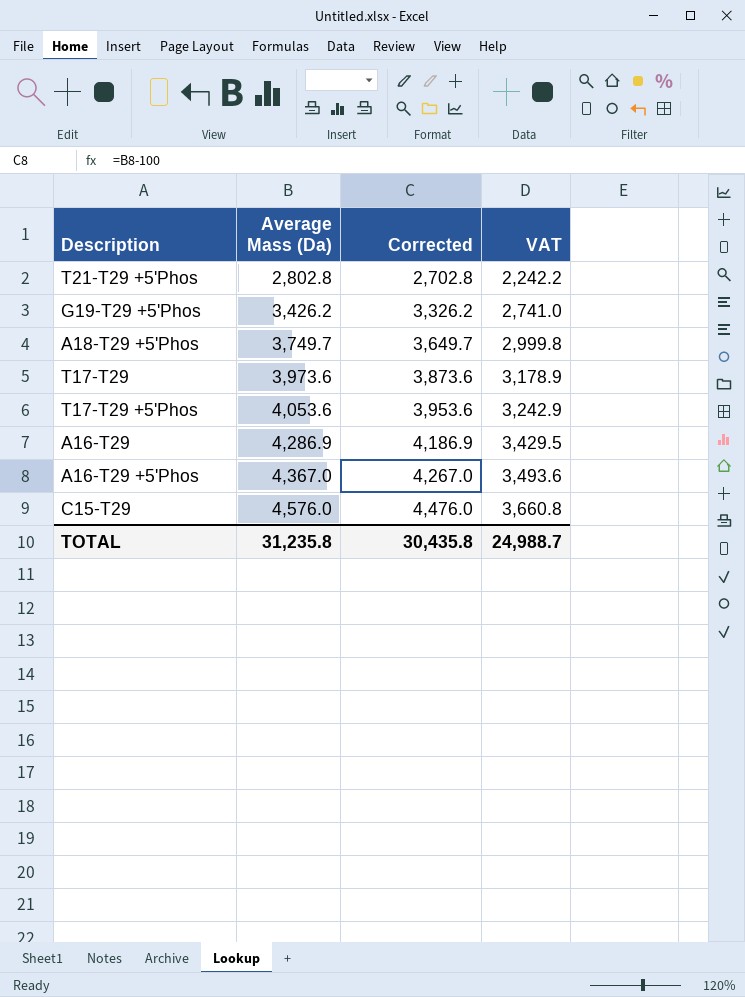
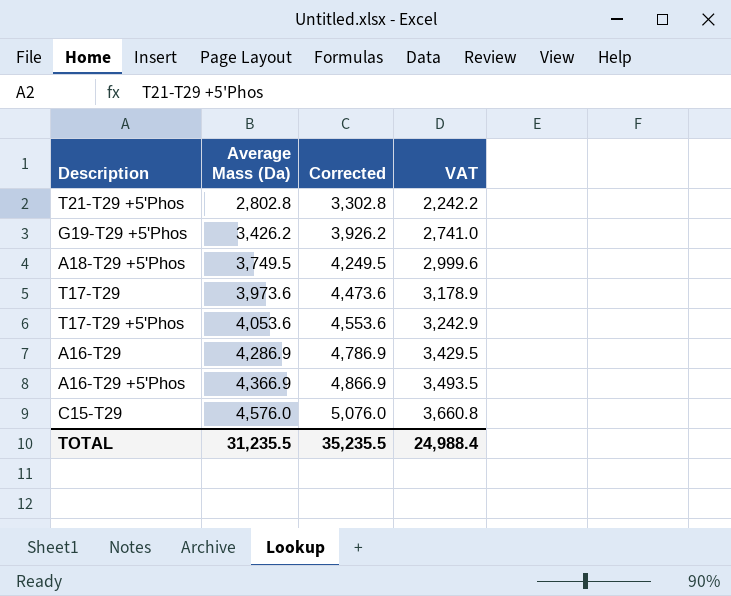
column Corrected | formula: [Average Mass (Da)] - 100 -> [Average Mass (Da)] + 500
A18-T29 +5'Phos | Average Mass (Da): 3,749.7 -> 3,749.5
A18-T29 +5'Phos | VAT: 2,999.8 -> 2,999.6
A16-T29 +5'Phos | Average Mass (Da): 4,367.0 -> 4,366.9
A16-T29 +5'Phos | VAT: 3,493.6 -> 3,493.5
TOTAL | Average Mass (Da): 31,235.8 -> 31,235.5
TOTAL | Corrected: 30,435.8 -> 35,235.5
TOTAL | VAT: 24,988.7 -> 24,988.4

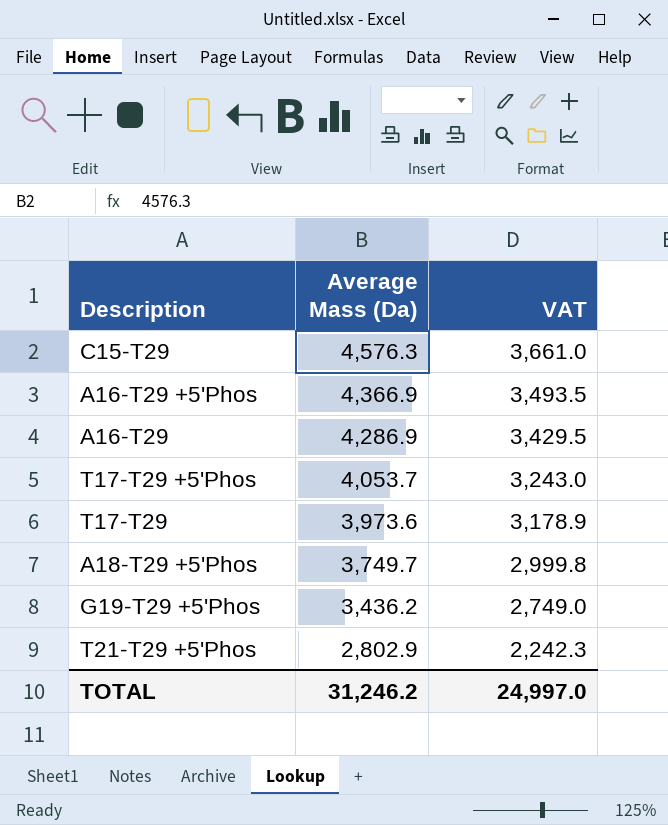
row order: Average Mass (Da) ascending -> Average Mass (Da) descending
column Corrected | formula: [Average Mass (Da)] + 500 -> none
C15-T29 | Average Mass (Da): 4,576.0 -> 4,576.3
C15-T29 | VAT: 3,660.8 -> 3,661.0
T17-T29 +5'Phos | Average Mass (Da): 4,053.6 -> 4,053.7
T17-T29 +5'Phos | VAT: 3,242.9 -> 3,243.0
A18-T29 +5'Phos | Average Mass (Da): 3,749.5 -> 3,749.7
A18-T29 +5'Phos | VAT: 2,999.6 -> 2,999.8
G19-T29 +5'Phos | Average Mass (Da): 3,426.2 -> 3,436.2
G19-T29 +5'Phos | VAT: 2,741.0 -> 2,749.0
T21-T29 +5'Phos | Average Mass (Da): 2,802.8 -> 2,802.9
T21-T29 +5'Phos | VAT: 2,242.2 -> 2,242.3
TOTAL | Average Mass (Da): 31,235.5 -> 31,246.2
TOTAL | VAT: 24,988.4 -> 24,997.0

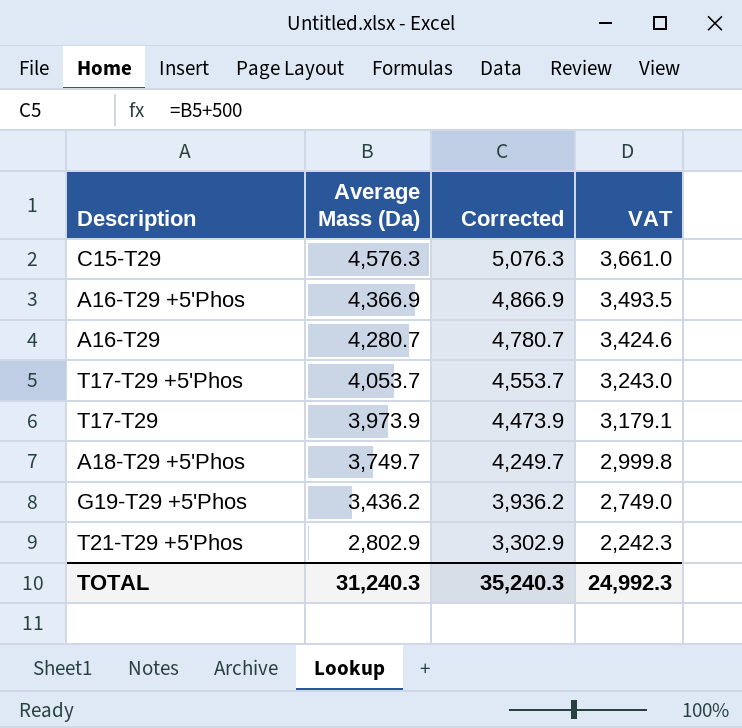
column Corrected | formula: none -> [Average Mass (Da)] + 500
A16-T29 | Average Mass (Da): 4,286.9 -> 4,280.7
A16-T29 | VAT: 3,429.5 -> 3,424.6
T17-T29 | Average Mass (Da): 3,973.6 -> 3,973.9
T17-T29 | VAT: 3,178.9 -> 3,179.1
TOTAL | Average Mass (Da): 31,246.2 -> 31,240.3
TOTAL | VAT: 24,997.0 -> 24,992.3

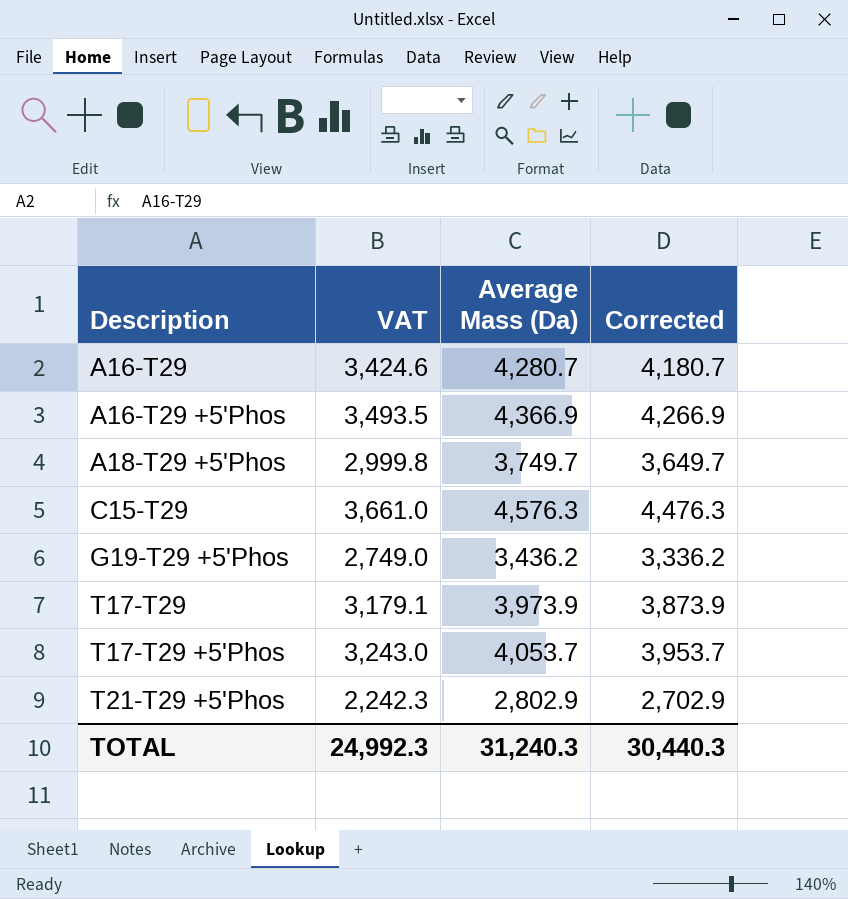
row order: Average Mass (Da) descending -> Description ascending
column VAT | position: 4 -> 2
column Corrected | formula: [Average Mass (Da)] + 500 -> [Average Mass (Da)] - 100
TOTAL | Corrected: 35,240.3 -> 30,440.3

